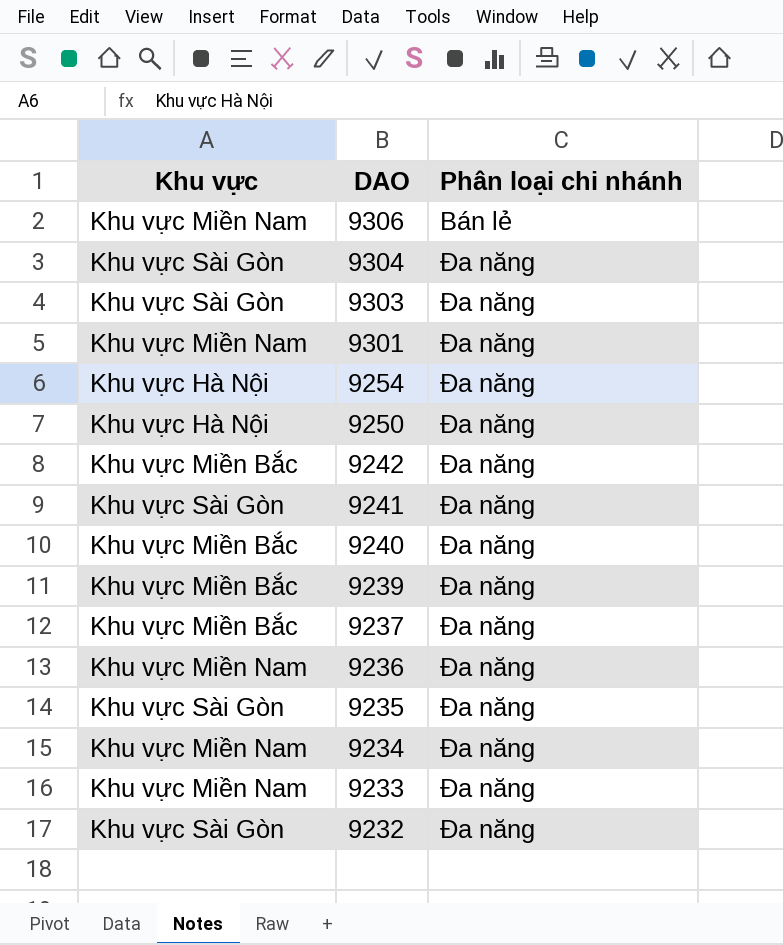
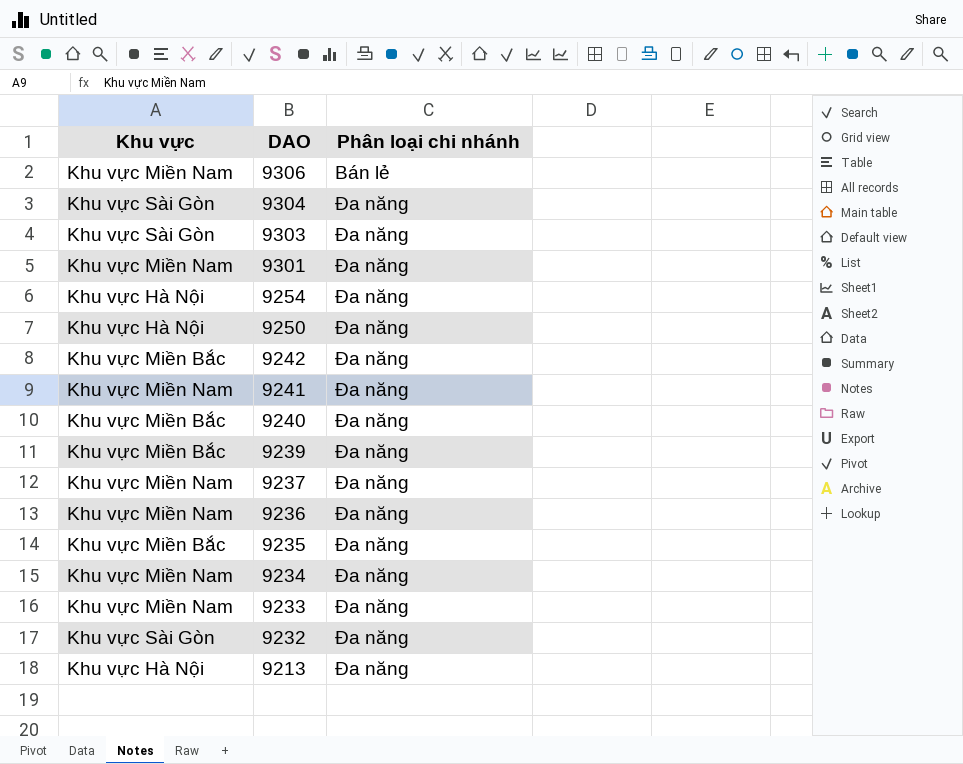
9241 | Khu vực: Khu vực Sài Gòn -> Khu vực Miền Nam
9237 | Khu vực: Khu vực Miền Bắc -> Khu vực Miền Nam
9235 | Khu vực: Khu vực Sài Gòn -> Khu vực Miền Bắc
row 9213: none -> Khu vực Hà Nội | Đa năng

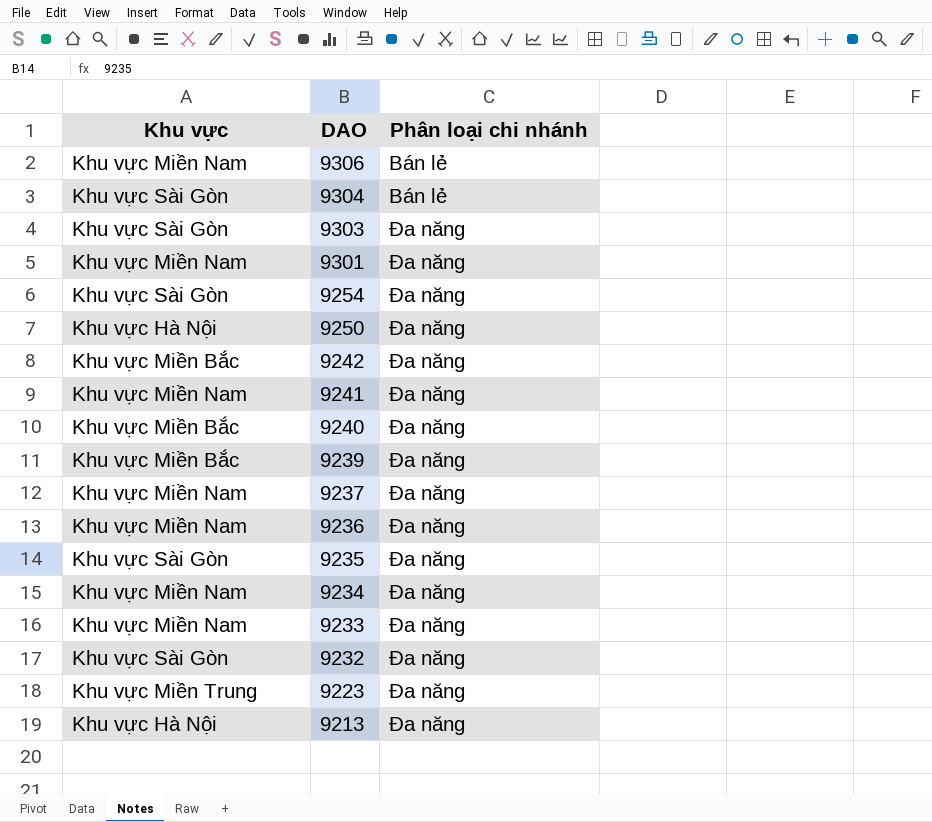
9304 | Phân loại chi nhánh: Đa năng -> Bán lẻ
9254 | Khu vực: Khu vực Hà Nội -> Khu vực Sài Gòn
9235 | Khu vực: Khu vực Miền Bắc -> Khu vực Sài Gòn
row 9223: none -> Khu vực Miền Trung | Đa năng

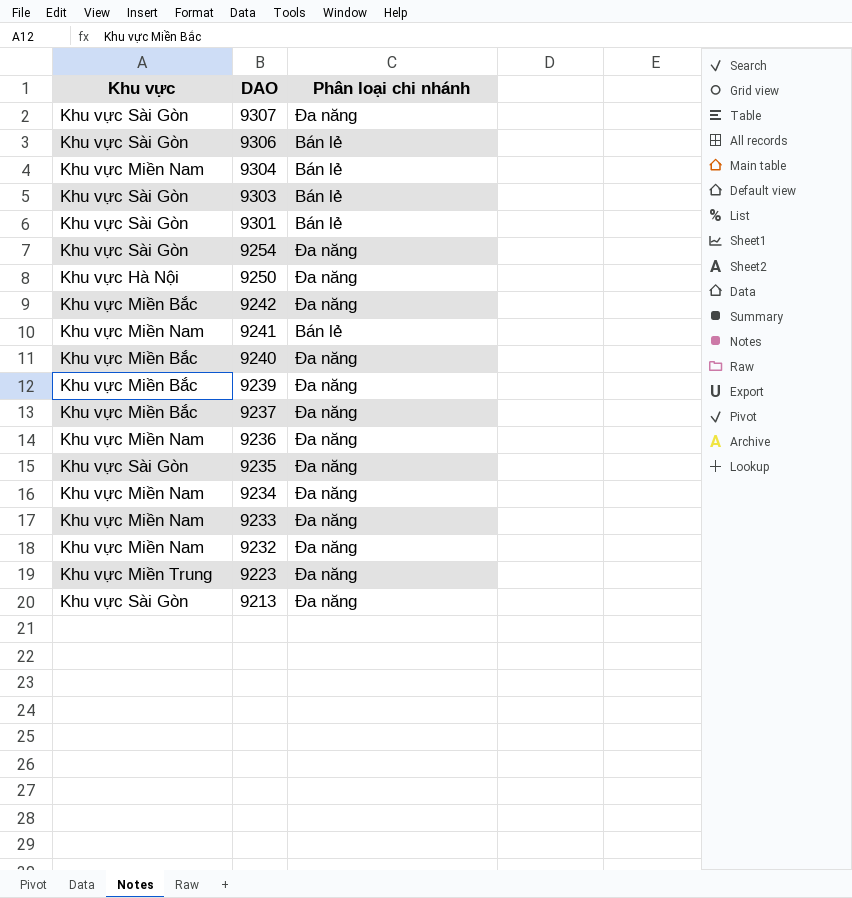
row 9307: none -> Khu vực Sài Gòn | Đa năng
9306 | Khu vực: Khu vực Miền Nam -> Khu vực Sài Gòn
9304 | Khu vực: Khu vực Sài Gòn -> Khu vực Miền Nam
9303 | Phân loại chi nhánh: Đa năng -> Bán lẻ
9301 | Khu vực: Khu vực Miền Nam -> Khu vực Sài Gòn
9301 | Phân loại chi nhánh: Đa năng -> Bán lẻ
9241 | Phân loại chi nhánh: Đa năng -> Bán lẻ
9237 | Khu vực: Khu vực Miền Nam -> Khu vực Miền Bắc
9232 | Khu vực: Khu vực Sài Gòn -> Khu vực Miền Nam
9213 | Khu vực: Khu vực Hà Nội -> Khu vực Sài Gòn

